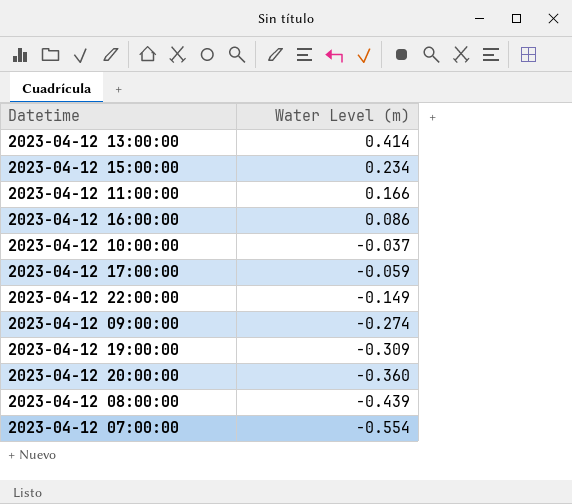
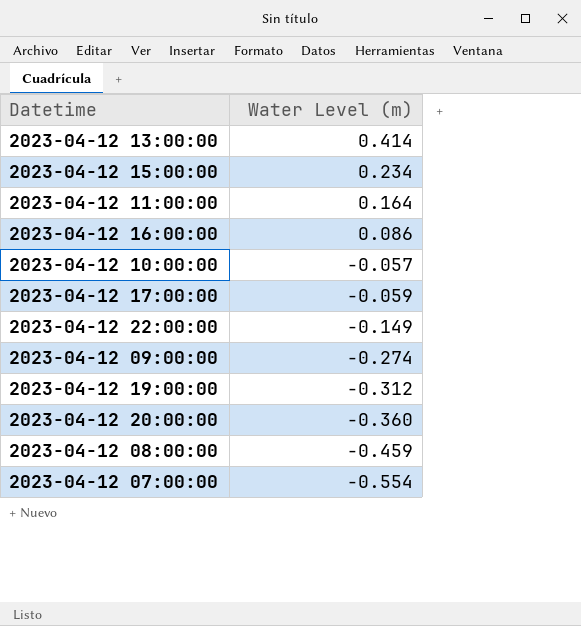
2023-04-12 11:00:00 | Water Level (m): 0.166 -> 0.164
2023-04-12 10:00:00 | Water Level (m): -0.037 -> -0.057
2023-04-12 19:00:00 | Water Level (m): -0.309 -> -0.312
2023-04-12 08:00:00 | Water Level (m): -0.439 -> -0.459

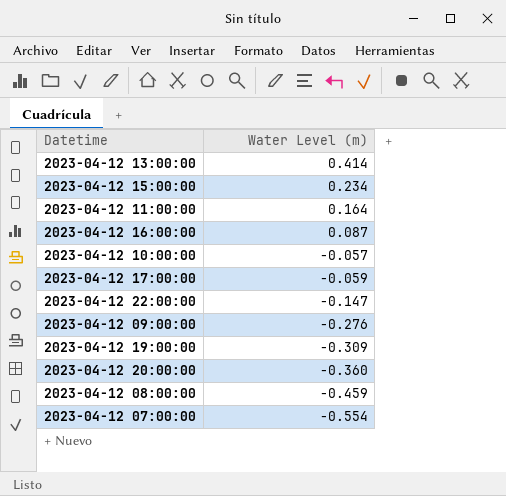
2023-04-12 16:00:00 | Water Level (m): 0.086 -> 0.087
2023-04-12 22:00:00 | Water Level (m): -0.149 -> -0.147
2023-04-12 09:00:00 | Water Level (m): -0.274 -> -0.276
2023-04-12 19:00:00 | Water Level (m): -0.312 -> -0.309

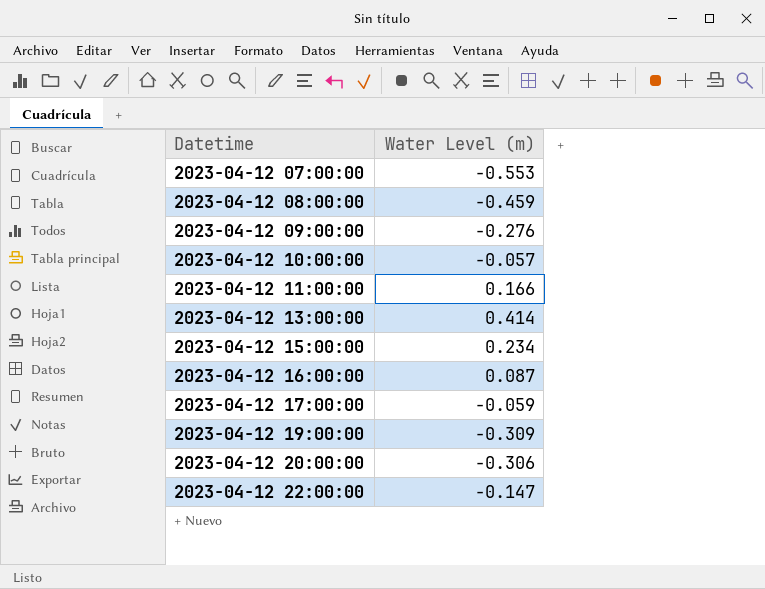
row order: Water Level (m) descending -> Datetime ascending
2023-04-12 07:00:00 | Water Level (m): -0.554 -> -0.553
2023-04-12 11:00:00 | Water Level (m): 0.164 -> 0.166
2023-04-12 20:00:00 | Water Level (m): -0.360 -> -0.306

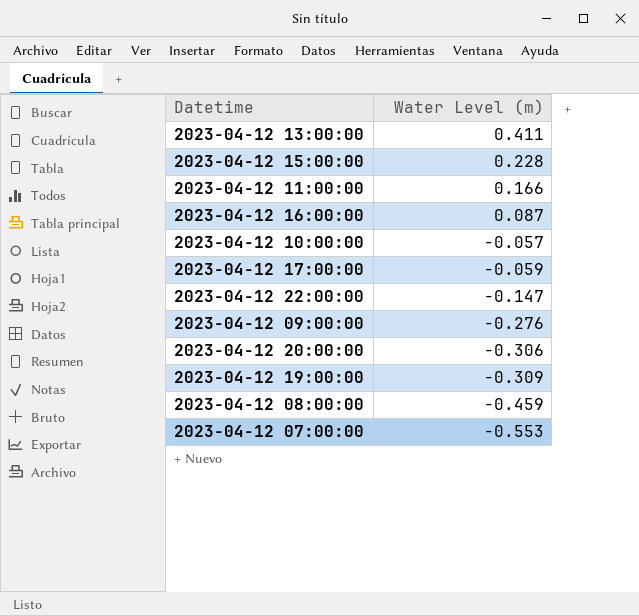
row order: Datetime ascending -> Water Level (m) descending
2023-04-12 13:00:00 | Water Level (m): 0.414 -> 0.411
2023-04-12 15:00:00 | Water Level (m): 0.234 -> 0.228

